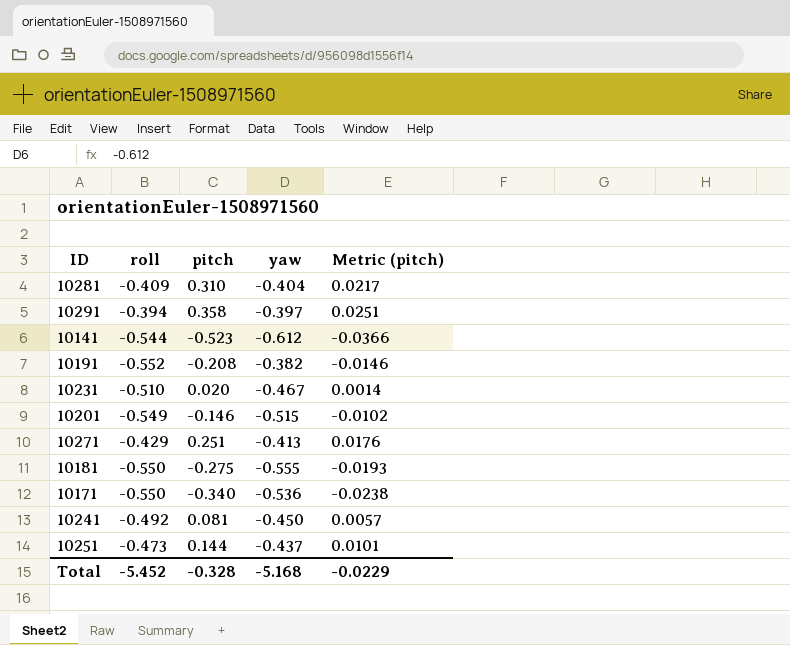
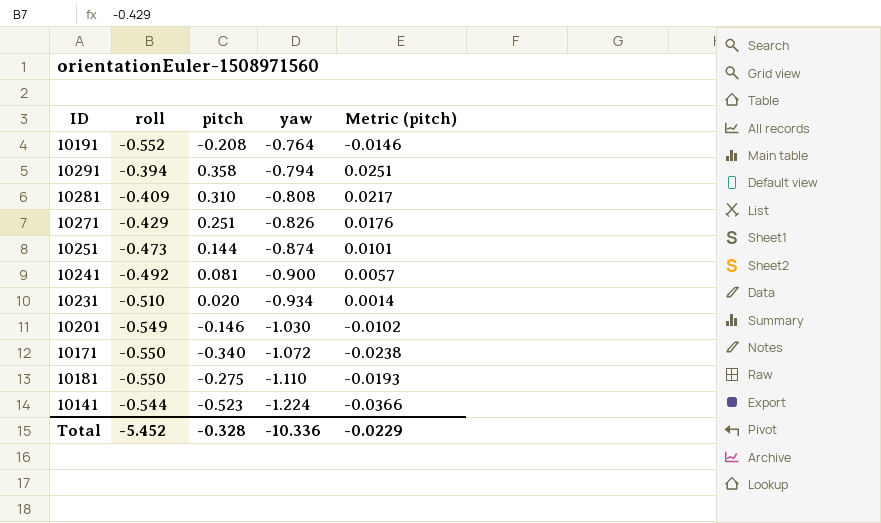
row order: none -> yaw descending
10191 | yaw: -0.382 -> -0.764
10291 | yaw: -0.397 -> -0.794
10281 | yaw: -0.404 -> -0.808
10271 | yaw: -0.413 -> -0.826
10251 | yaw: -0.437 -> -0.874
10241 | yaw: -0.450 -> -0.900
10231 | yaw: -0.467 -> -0.934
10201 | yaw: -0.515 -> -1.030
10171 | yaw: -0.536 -> -1.072
10181 | yaw: -0.555 -> -1.110
10141 | yaw: -0.612 -> -1.224
Total | yaw: -5.168 -> -10.336

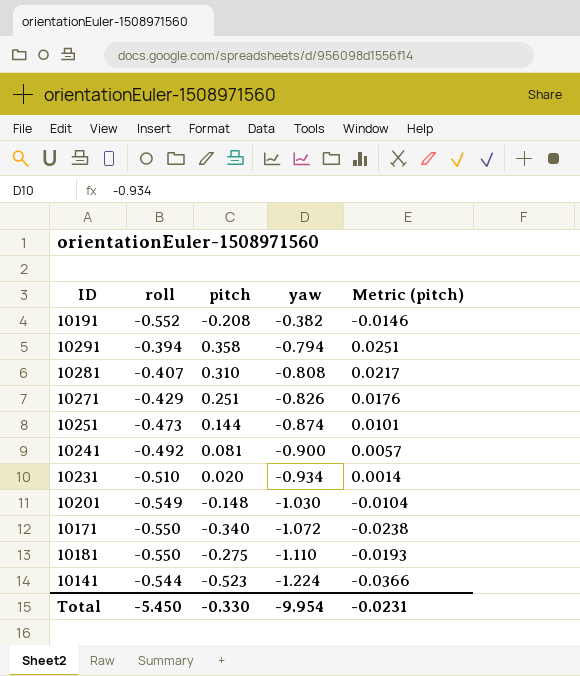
10191 | yaw: -0.764 -> -0.382
10281 | roll: -0.409 -> -0.407
10201 | pitch: -0.146 -> -0.148
10201 | Metric (pitch): -0.0102 -> -0.0104
Total | roll: -5.452 -> -5.450
Total | pitch: -0.328 -> -0.330
Total | yaw: -10.336 -> -9.954
Total | Metric (pitch): -0.0229 -> -0.0231

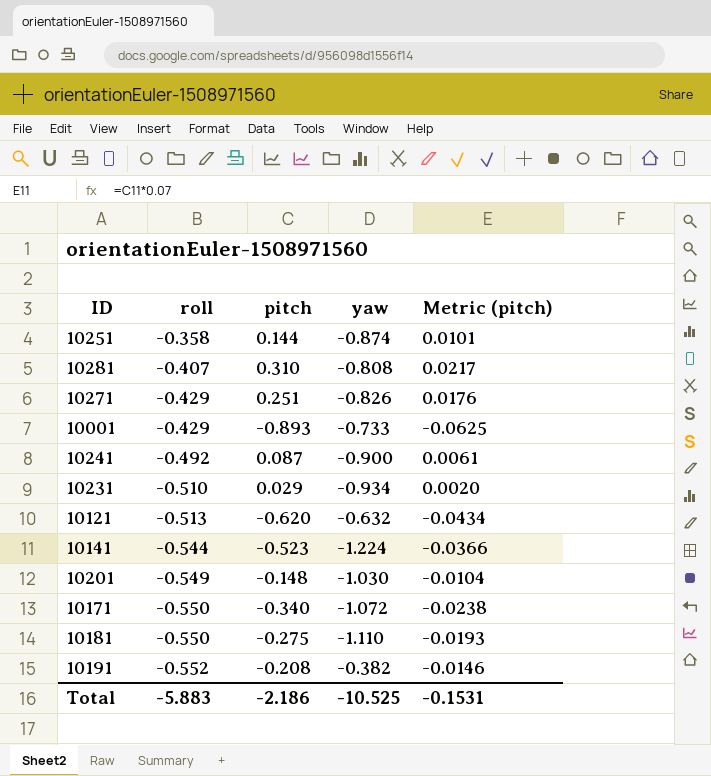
row order: yaw descending -> roll descending
row 10291: -0.394 | 0.358 | -0.794 | 0.0251 -> none
10251 | roll: -0.473 -> -0.358
row 10001: none -> -0.429 | -0.893 | -0.733 | -0.0625
10241 | pitch: 0.081 -> 0.087
10241 | Metric (pitch): 0.0057 -> 0.0061
10231 | pitch: 0.020 -> 0.029
10231 | Metric (pitch): 0.0014 -> 0.0020
row 10121: none -> -0.513 | -0.620 | -0.632 | -0.0434
Total | roll: -5.450 -> -5.883
Total | pitch: -0.330 -> -2.186
Total | yaw: -9.954 -> -10.525
Total | Metric (pitch): -0.0231 -> -0.1531

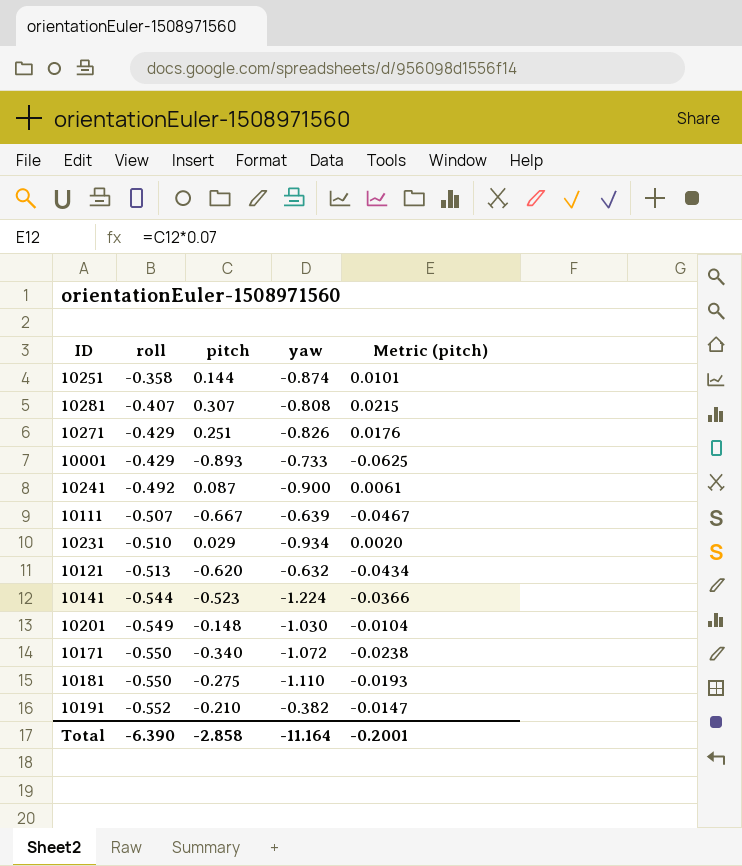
10281 | pitch: 0.310 -> 0.307
10281 | Metric (pitch): 0.0217 -> 0.0215
row 10111: none -> -0.507 | -0.667 | -0.639 | -0.0467
10191 | pitch: -0.208 -> -0.210
10191 | Metric (pitch): -0.0146 -> -0.0147
Total | roll: -5.883 -> -6.390
Total | pitch: -2.186 -> -2.858
Total | yaw: -10.525 -> -11.164
Total | Metric (pitch): -0.1531 -> -0.2001

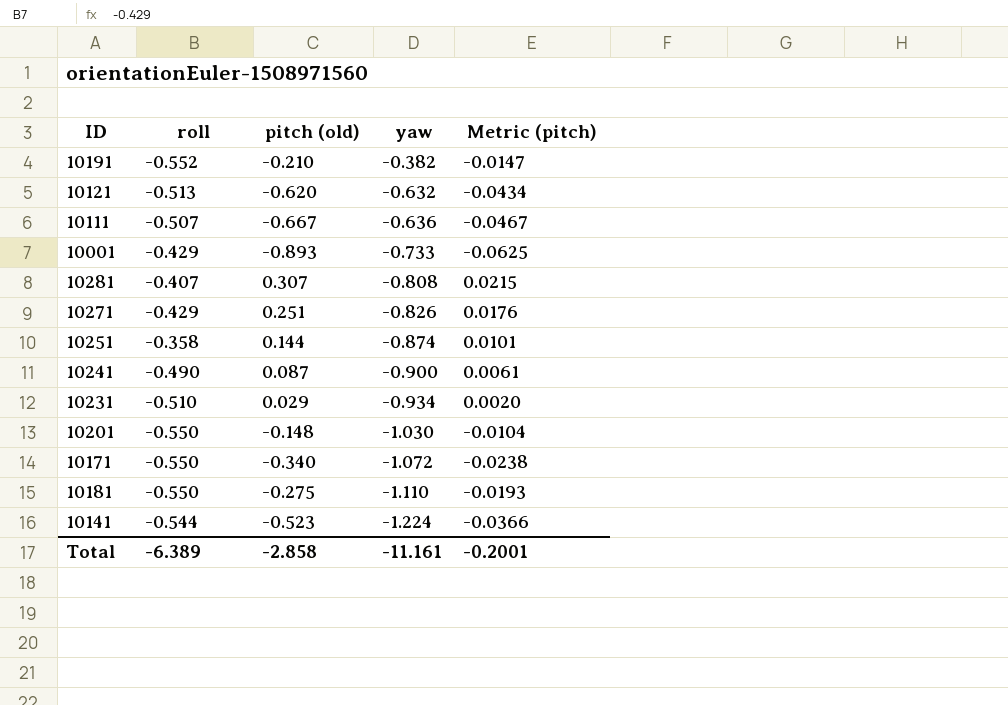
row order: roll descending -> yaw descending
column name: pitch -> pitch (old)
10111 | yaw: -0.639 -> -0.636
10241 | roll: -0.492 -> -0.490
10201 | roll: -0.549 -> -0.550
Total | roll: -6.390 -> -6.389
Total | yaw: -11.164 -> -11.161

